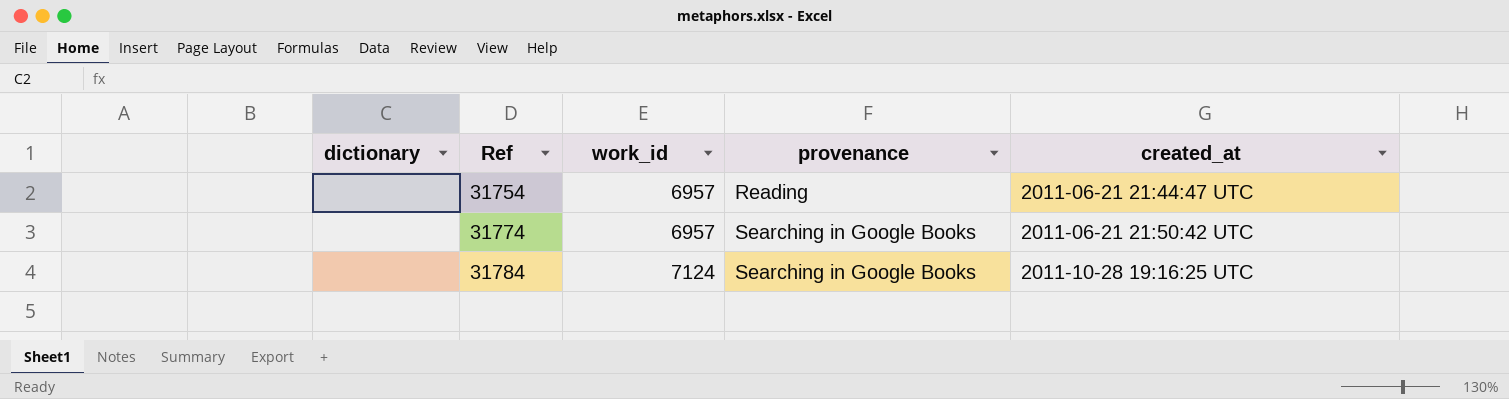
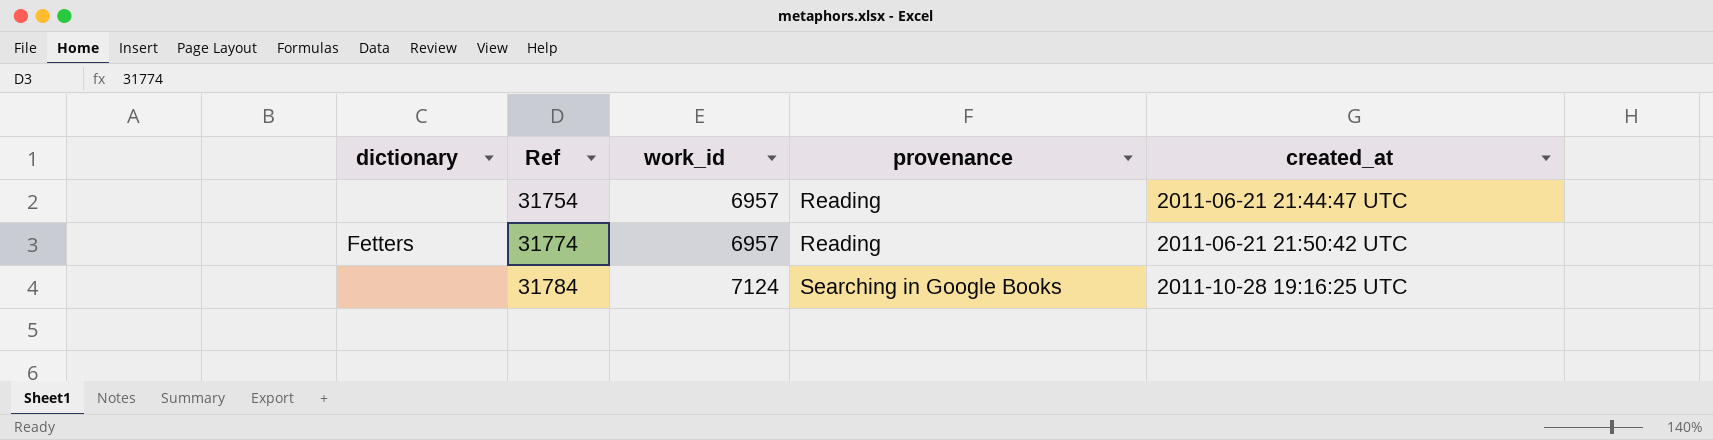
31774 | dictionary: none -> Fetters
31774 | provenance: Searching in Google Books -> Reading

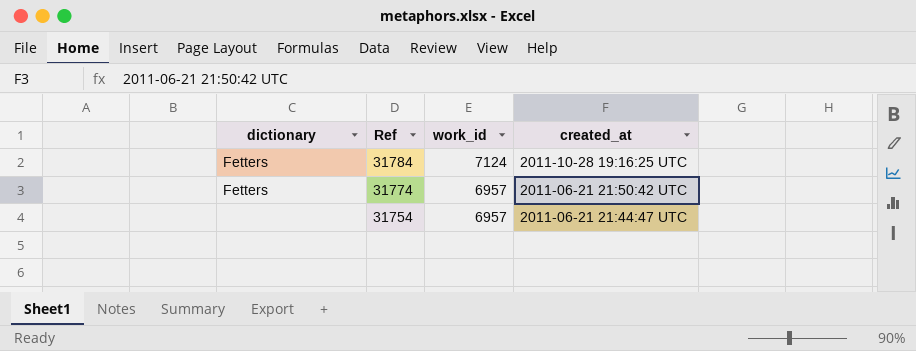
row order: Ref ascending -> Ref descending
column provenance | position: 4 -> none
31784 | dictionary: none -> Fetters

